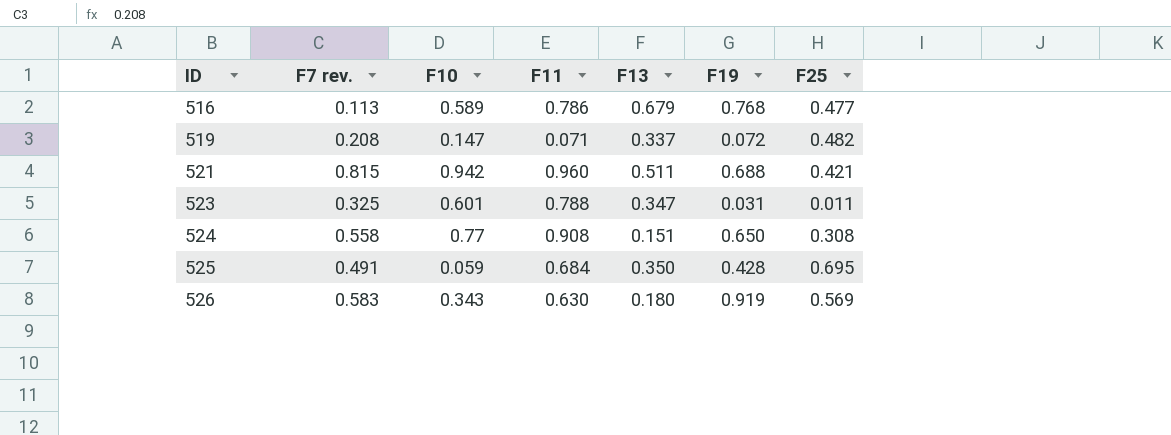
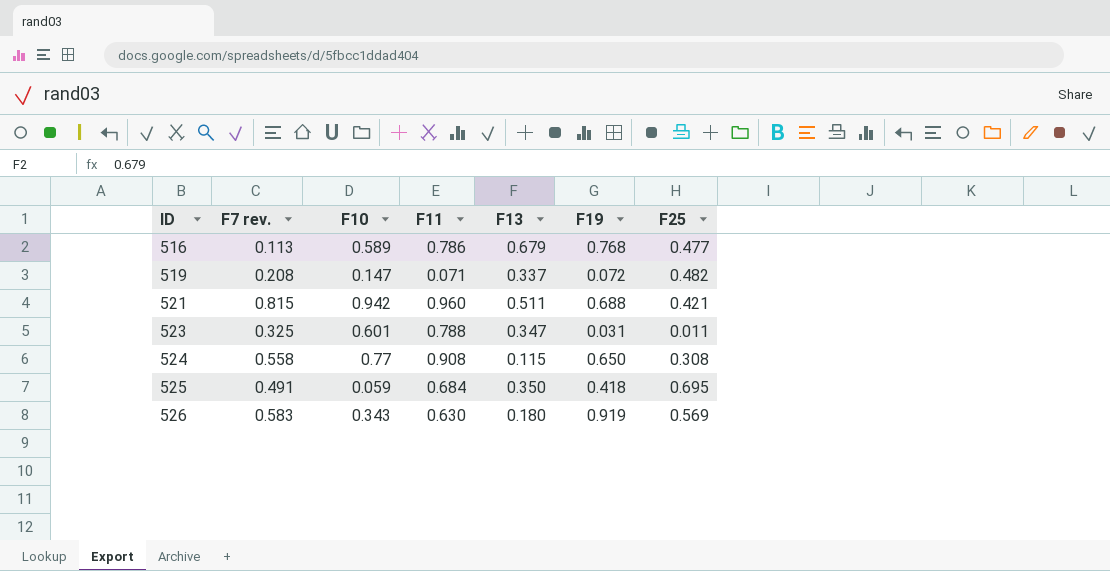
524 | F13: 0.151 -> 0.115
525 | F19: 0.428 -> 0.418

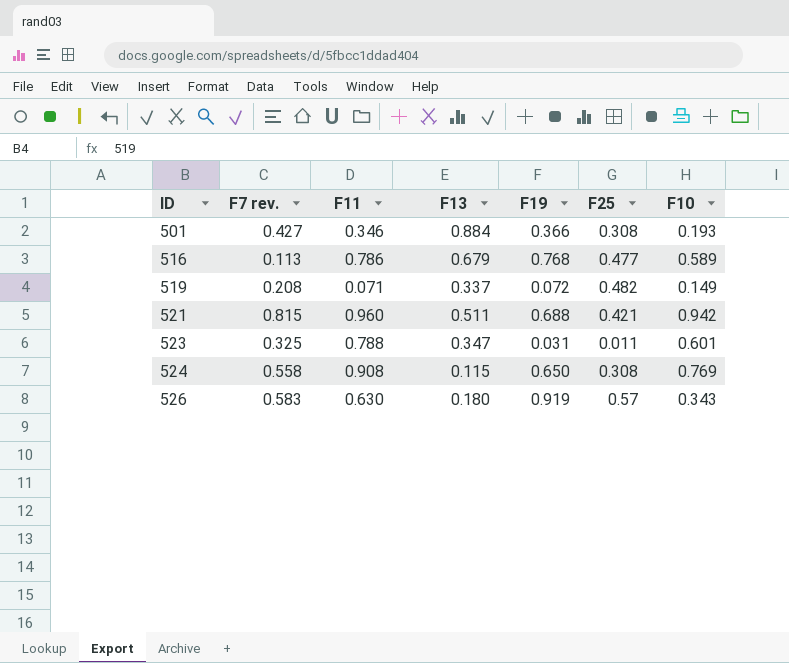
column F10 | position: 3 -> 7
row 525: 0.491 | 0.059 | 0.684 | 0.350 | 0.418 | 0.695 -> none
row 501: none -> 0.427 | 0.346 | 0.884 | 0.366 | 0.308 | 0.193
519 | F10: 0.147 -> 0.149
524 | F10: 0.77 -> 0.769
526 | F25: 0.569 -> 0.57

